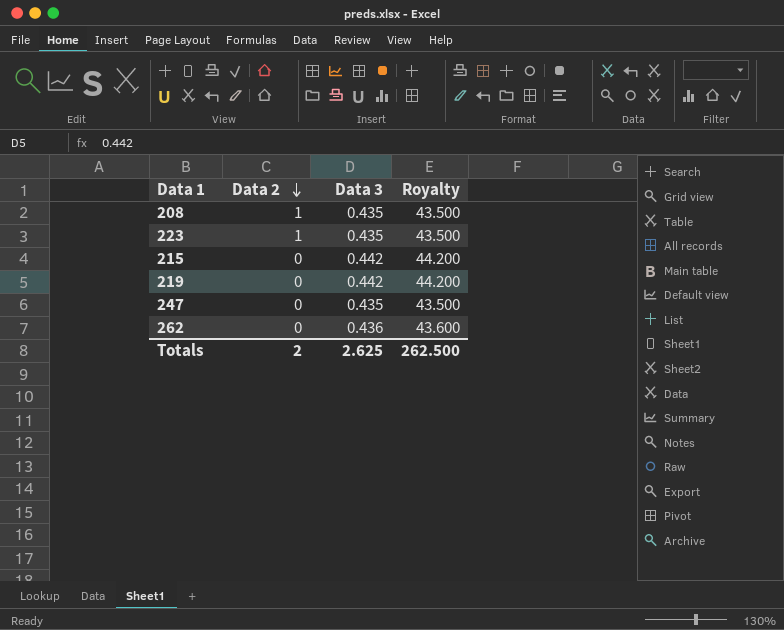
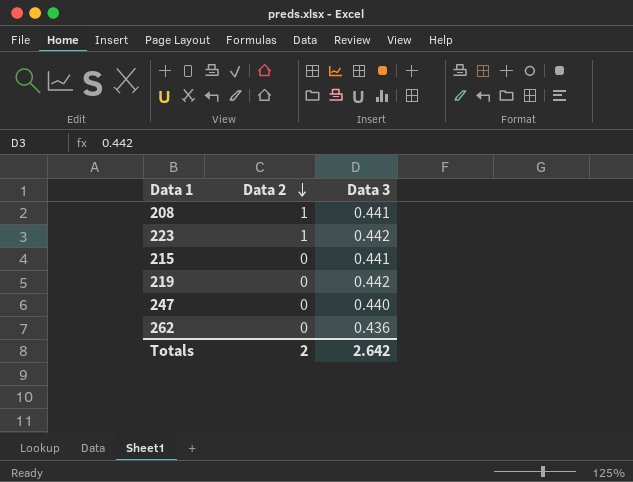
column Royalty | formula: [Data 3] * 100 -> none
208 | Data 3: 0.435 -> 0.441
223 | Data 3: 0.435 -> 0.442
215 | Data 3: 0.442 -> 0.441
247 | Data 3: 0.435 -> 0.440
Totals | Data 3: 2.625 -> 2.642

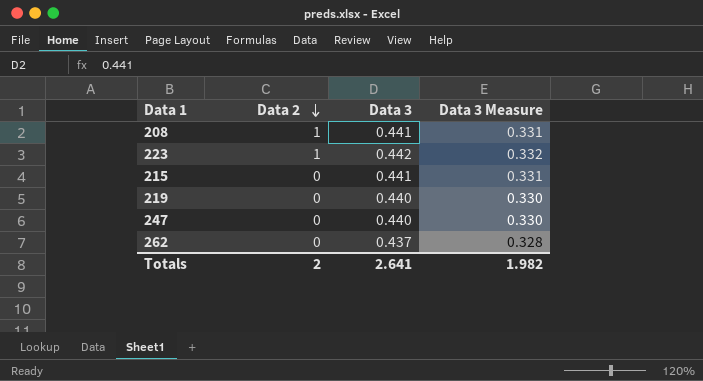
column Data 3 Measure | formula: none -> [Data 3] * 0.75
219 | Data 3: 0.442 -> 0.440
262 | Data 3: 0.436 -> 0.437
Totals | Data 3: 2.642 -> 2.641

